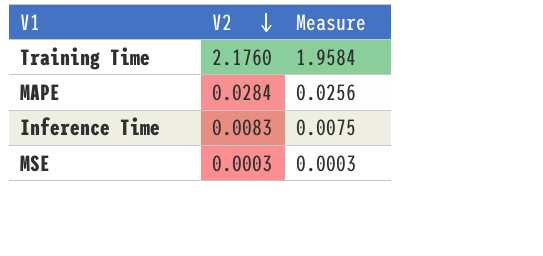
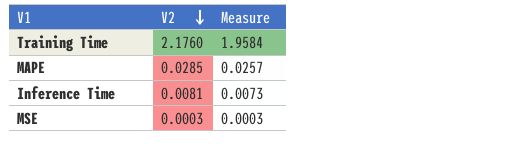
MAPE | V2: 0.0284 -> 0.0285
MAPE | Measure: 0.0256 -> 0.0257
Inference Time | V2: 0.0083 -> 0.0081
Inference Time | Measure: 0.0075 -> 0.0073

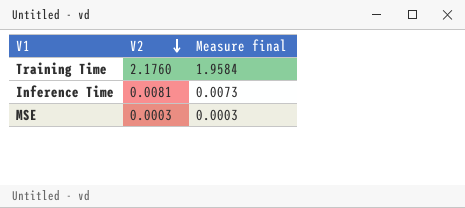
column name: Measure -> Measure final
row MAPE: 0.0285 | 0.0257 -> none

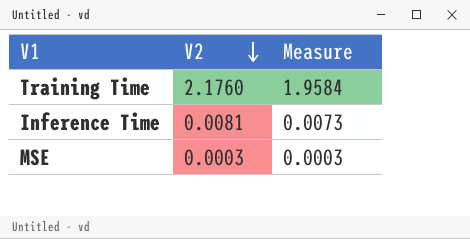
column name: Measure final -> Measure

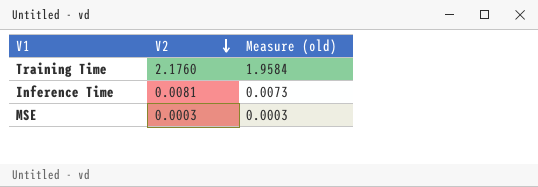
column name: Measure -> Measure (old)

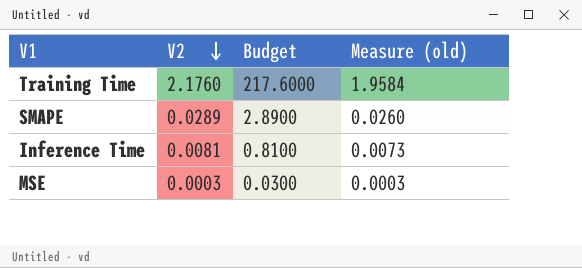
column Budget | formula: none -> [V2] * 100
row SMAPE: none -> 0.0289 | 2.8900 | 0.0260

